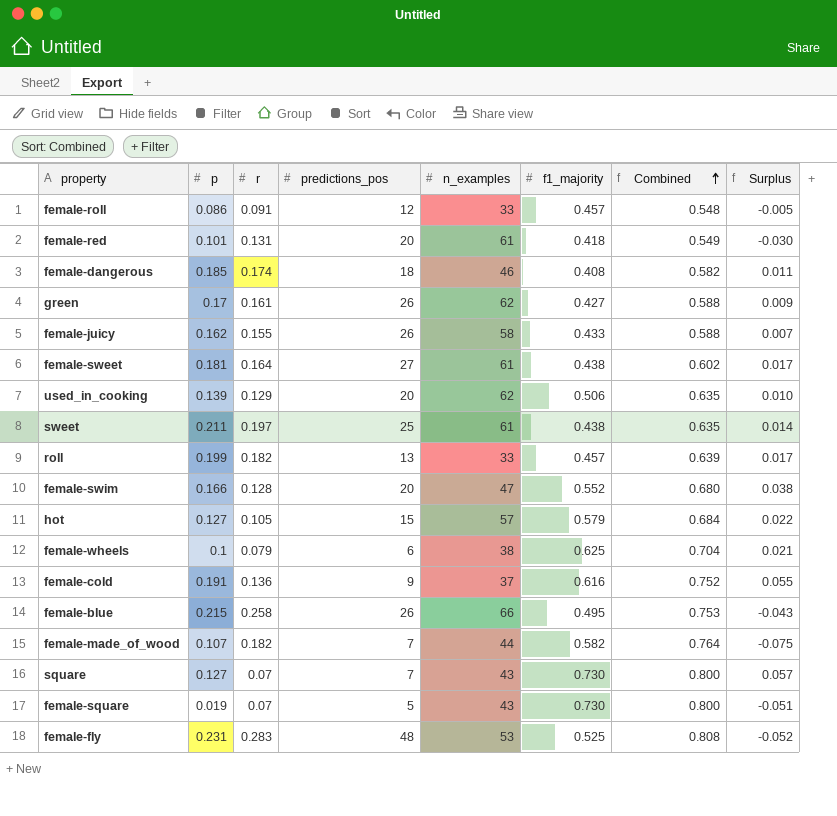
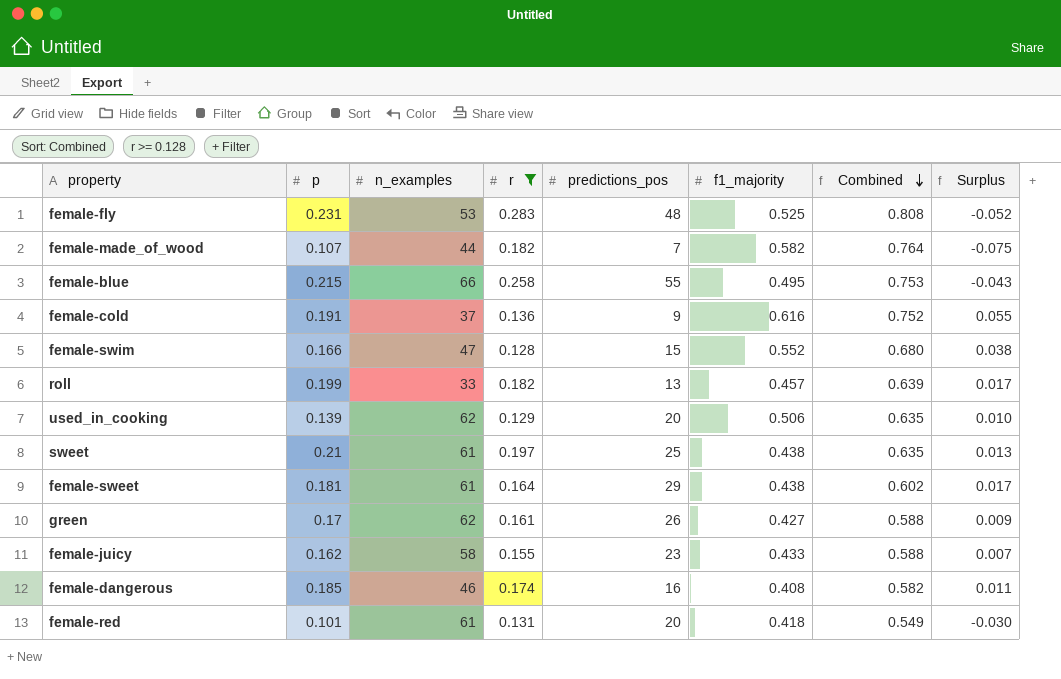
filter: none -> r >= 0.128
row order: Combined ascending -> Combined descending
column n_examples | position: 5 -> 3
female-blue | predictions_pos: 26 -> 55
female-swim | predictions_pos: 20 -> 15
sweet | p: 0.211 -> 0.21
sweet | Surplus: 0.014 -> 0.013
female-sweet | predictions_pos: 27 -> 29
female-juicy | predictions_pos: 26 -> 23
female-dangerous | predictions_pos: 18 -> 16

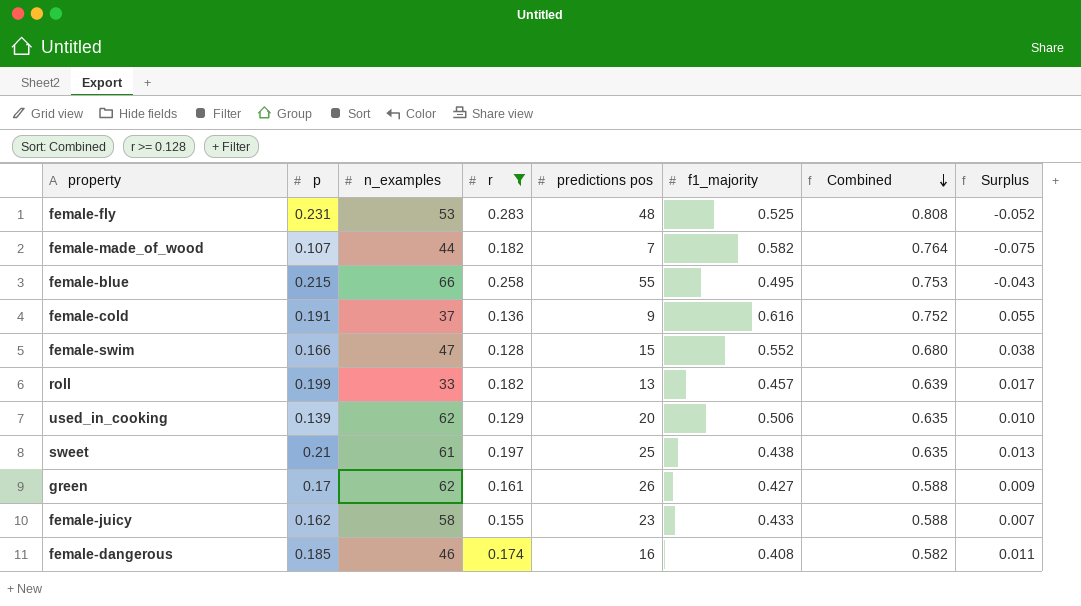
column name: predictions_pos -> predictions pos
row female-sweet: 0.181 | 61 | 0.164 | 29 | 0.438 | 0.602 | 0.017 -> none
row female-red: 0.101 | 61 | 0.131 | 20 | 0.418 | 0.549 | -0.030 -> none

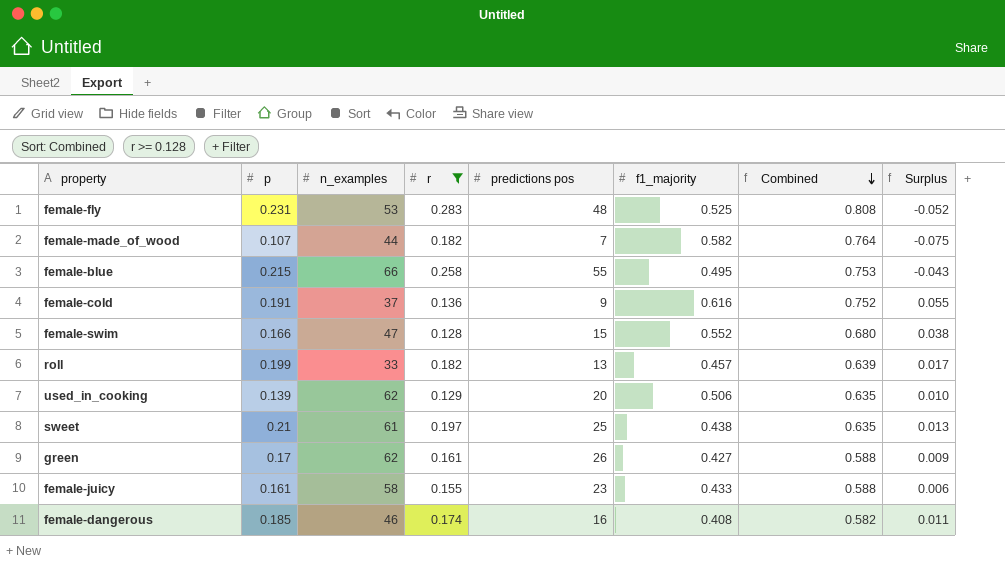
female-juicy | p: 0.162 -> 0.161
female-juicy | Surplus: 0.007 -> 0.006

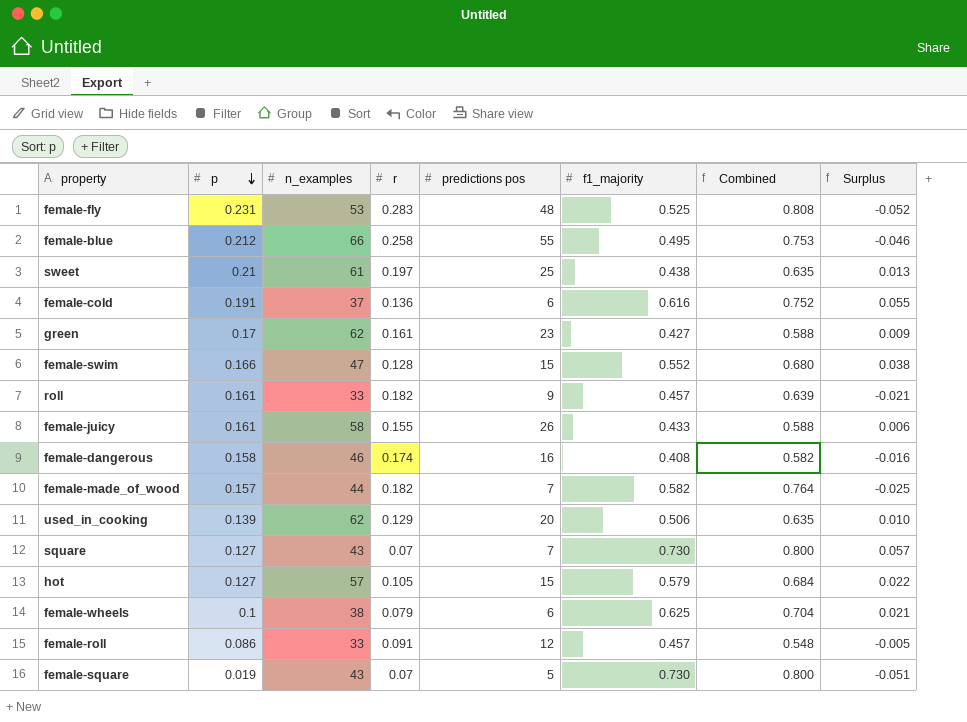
filter: r >= 0.128 -> none
row order: Combined descending -> p descending
female-blue | p: 0.215 -> 0.212
female-blue | Surplus: -0.043 -> -0.046
female-cold | predictions pos: 9 -> 6
green | predictions pos: 26 -> 23
roll | p: 0.199 -> 0.161
roll | predictions pos: 13 -> 9
roll | Surplus: 0.017 -> -0.021
female-juicy | predictions pos: 23 -> 26
female-dangerous | p: 0.185 -> 0.158
female-dangerous | Surplus: 0.011 -> -0.016
female-made_of_wood | p: 0.107 -> 0.157
female-made_of_wood | Surplus: -0.075 -> -0.025

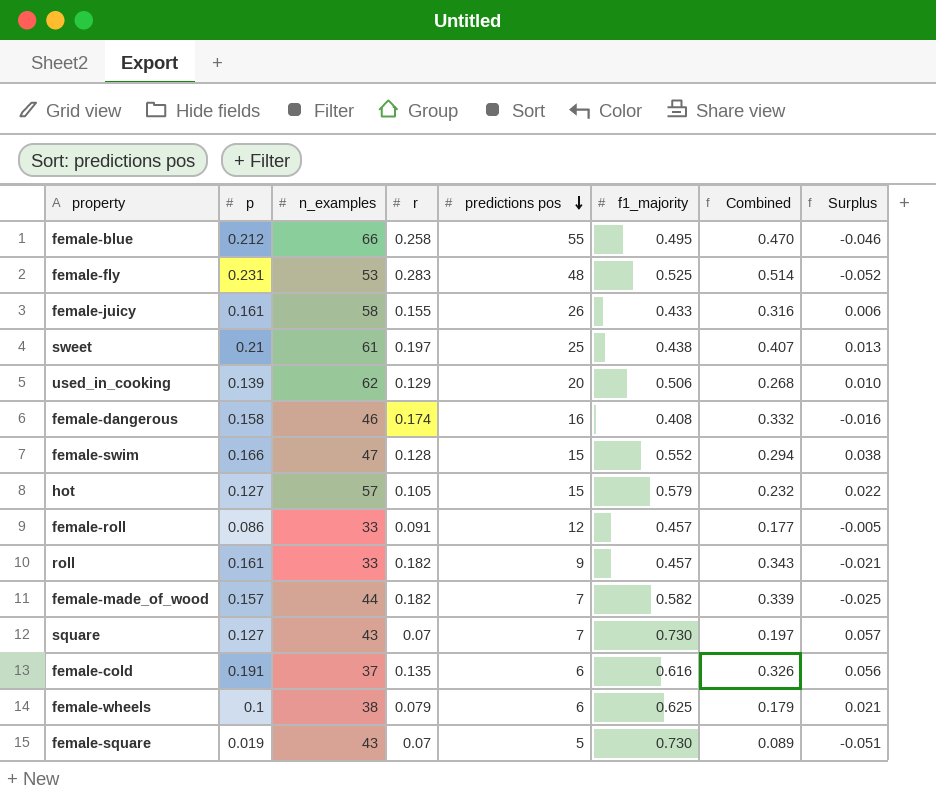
row order: p descending -> predictions pos descending
column Combined | formula: [r] + [f1_majority] -> [p] + [r]
row green: 0.17 | 62 | 0.161 | 23 | 0.427 | 0.588 | 0.009 -> none
female-cold | r: 0.136 -> 0.135
female-cold | Surplus: 0.055 -> 0.056

